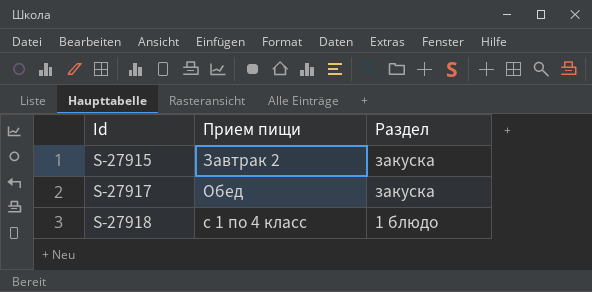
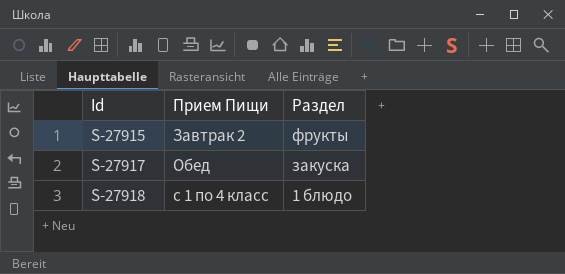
column name: Прием пищи -> Прием Пищи
S-27915 | Раздел: закуска -> фрукты

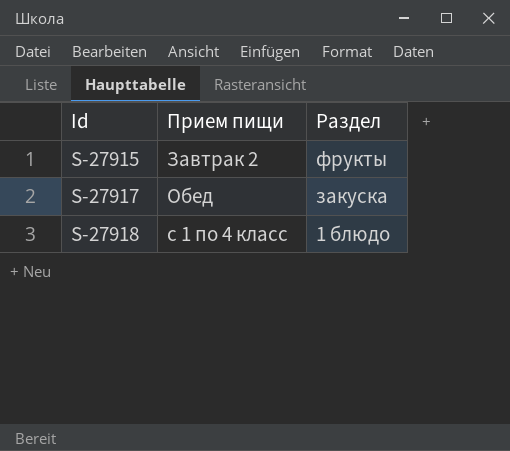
column name: Прием Пищи -> Прием пищи

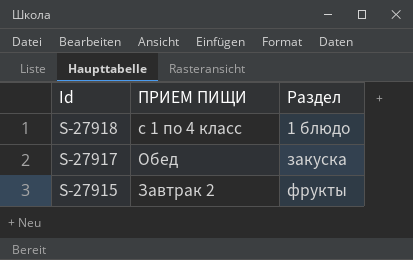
row order: Id ascending -> Id descending
column name: Прием пищи -> ПРИЕМ ПИЩИ

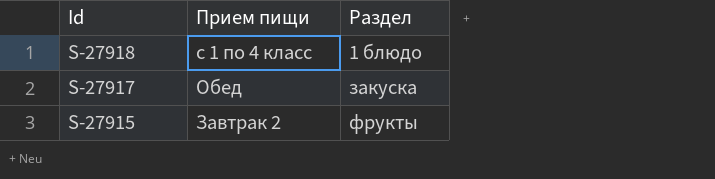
column name: ПРИЕМ ПИЩИ -> Прием пищи

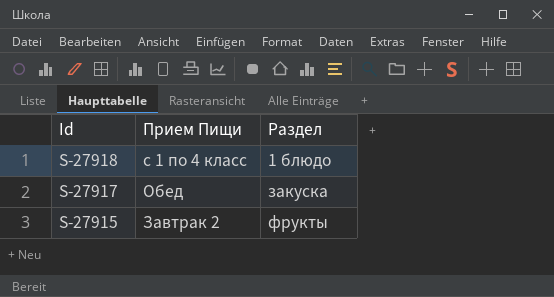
column name: Прием пищи -> Прием Пищи

